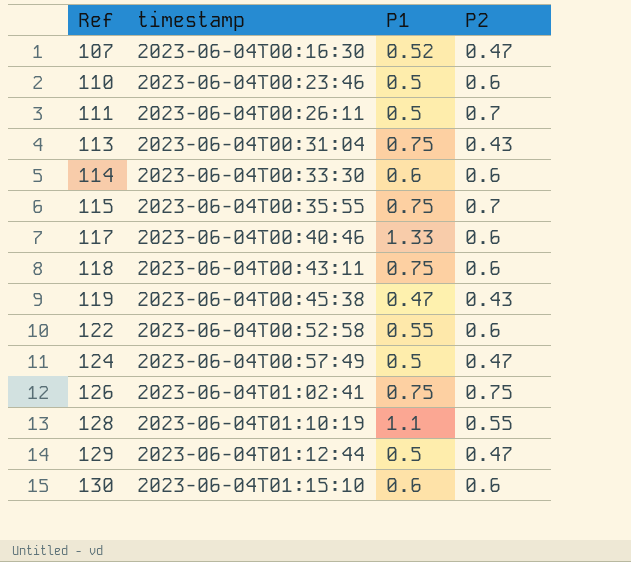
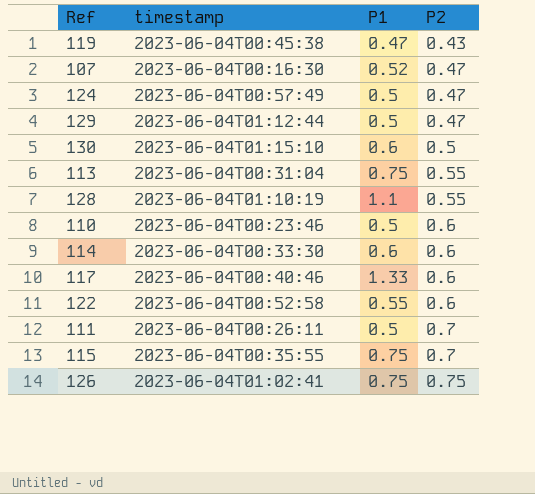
row order: Ref ascending -> P2 ascending
row 118: 2023-06-04T00:43:11 | 0.75 | 0.6 -> none
130 | P2: 0.6 -> 0.5
113 | P2: 0.43 -> 0.55

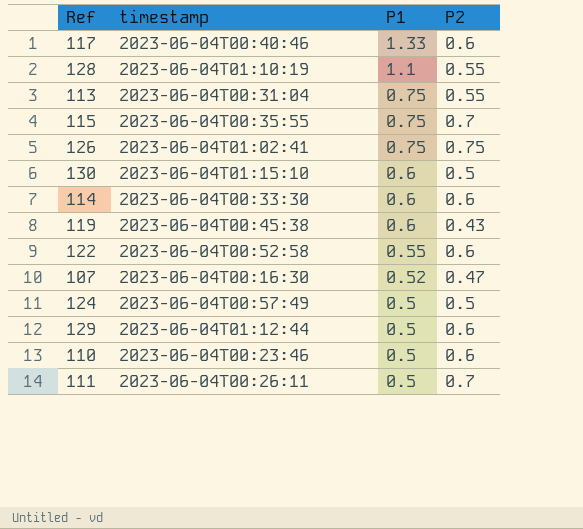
row order: P2 ascending -> P1 descending
119 | P1: 0.47 -> 0.6
124 | P2: 0.47 -> 0.5
129 | P2: 0.47 -> 0.6

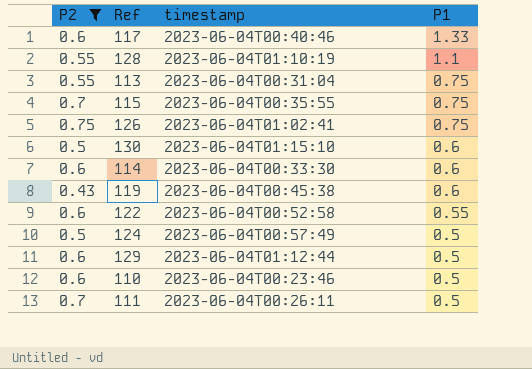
filter: none -> P2 != 0.47
column P2 | position: 4 -> 1

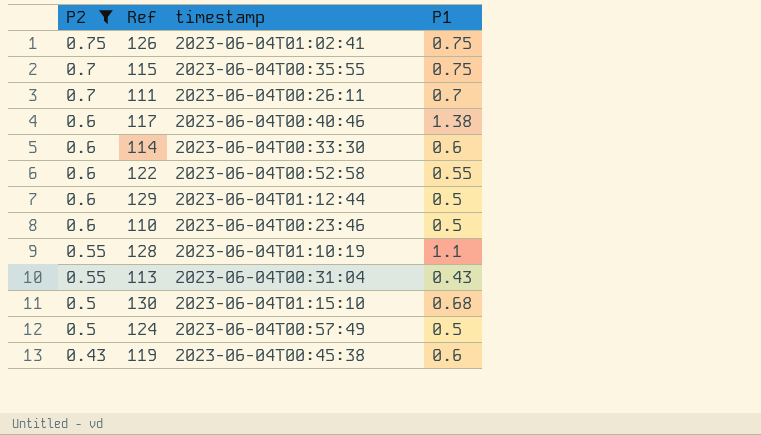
row order: P1 descending -> P2 descending
111 | P1: 0.5 -> 0.7
117 | P1: 1.33 -> 1.38
113 | P1: 0.75 -> 0.43
130 | P1: 0.6 -> 0.68

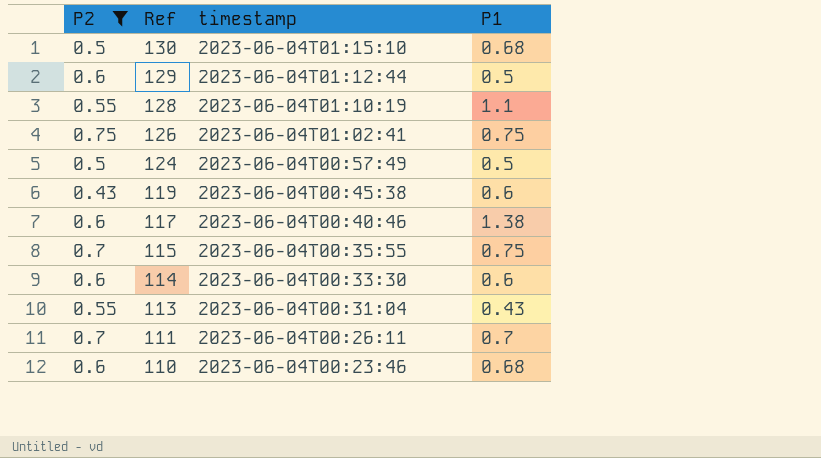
row order: P2 descending -> Ref descending
row 122: 0.6 | 2023-06-04T00:52:58 | 0.55 -> none
110 | P1: 0.5 -> 0.68

